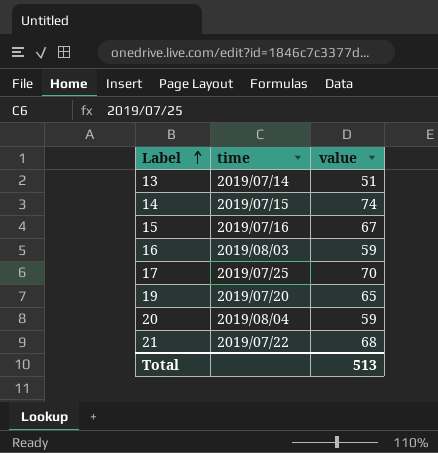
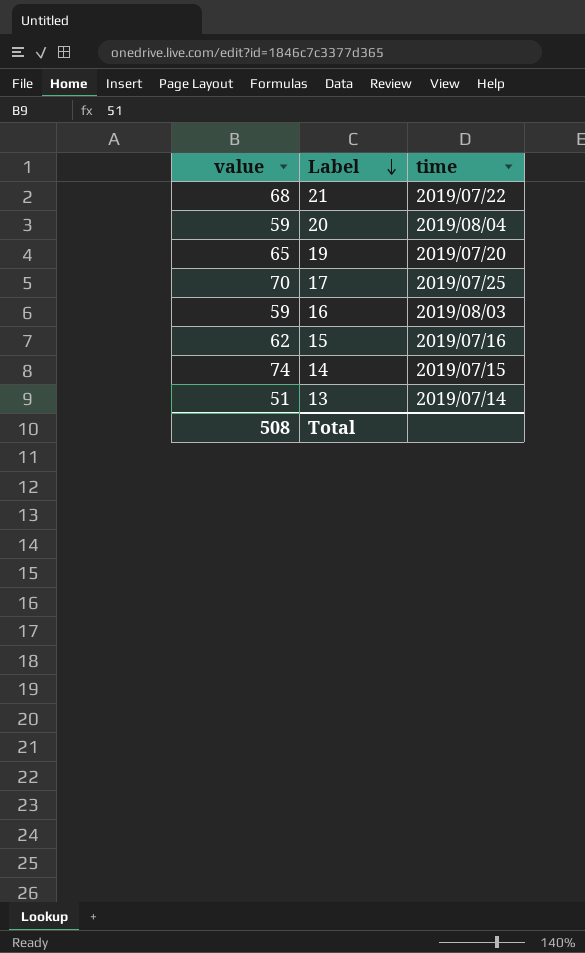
row order: Label ascending -> Label descending
column value | position: 3 -> 1
15 | value: 67 -> 62
Total | value: 513 -> 508

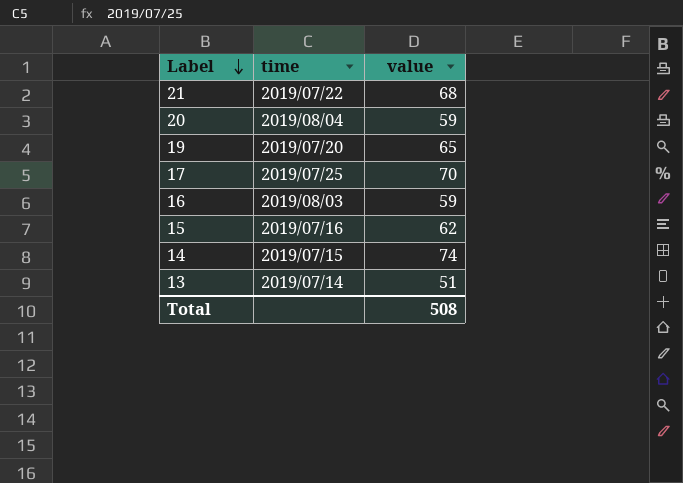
column value | position: 1 -> 3

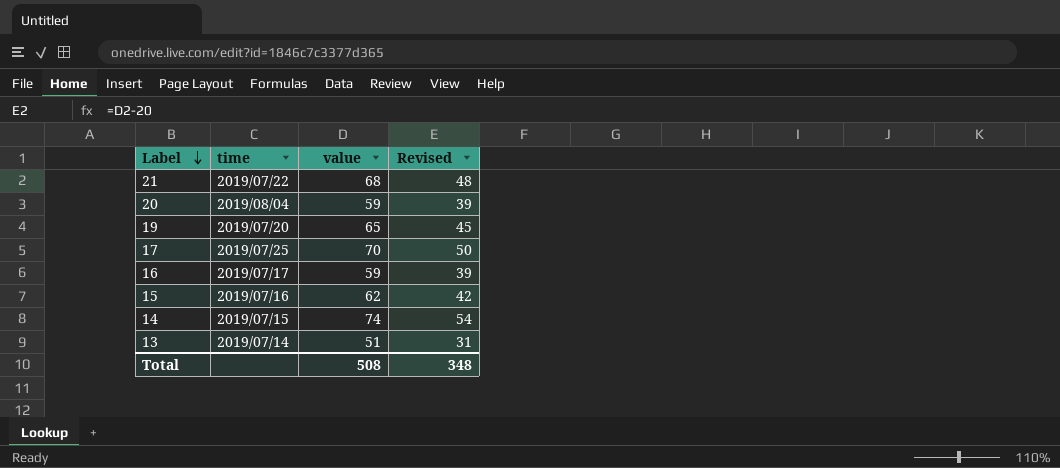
column Revised | formula: none -> [value] - 20
16 | time: 2019/08/03 -> 2019/07/17

